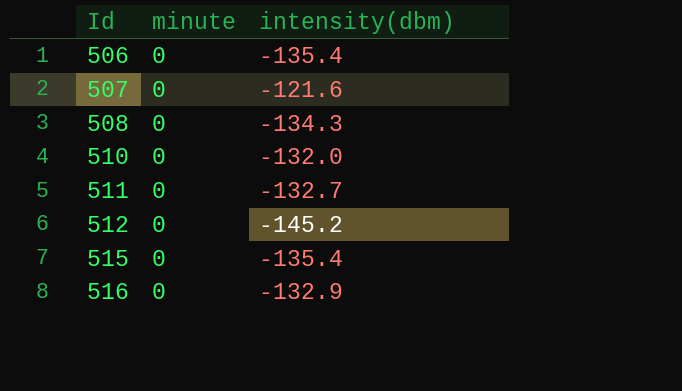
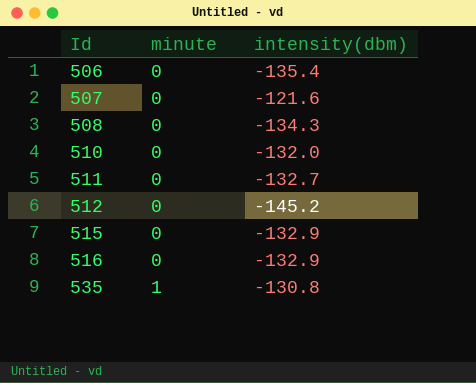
515 | intensity(dbm): -135.4 -> -132.9
row 535: none -> 1 | -130.8

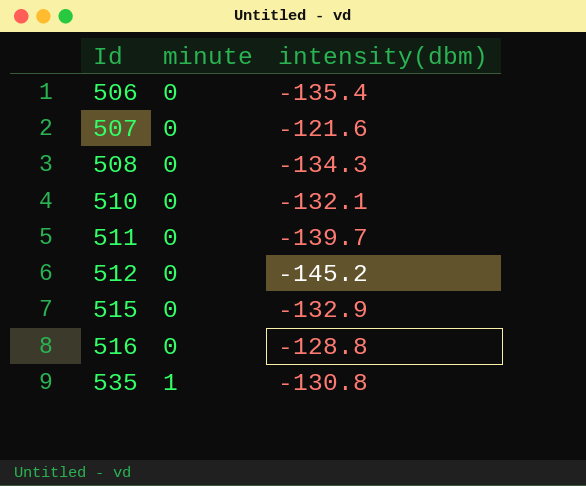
510 | intensity(dbm): -132.0 -> -132.1
511 | intensity(dbm): -132.7 -> -139.7
516 | intensity(dbm): -132.9 -> -128.8

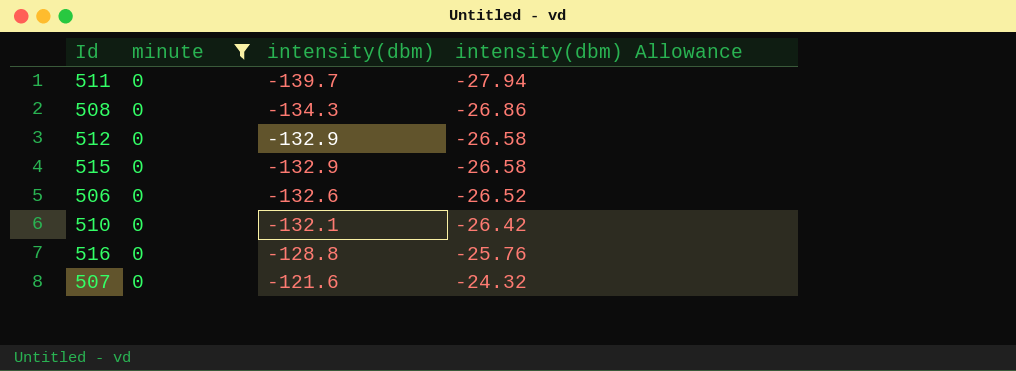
filter: none -> minute = 0
row order: Id ascending -> intensity(dbm) ascending
column intensity(dbm) Allowance | formula: none -> [intensity(dbm)] * 0.2
512 | intensity(dbm): -145.2 -> -132.9
506 | intensity(dbm): -135.4 -> -132.6

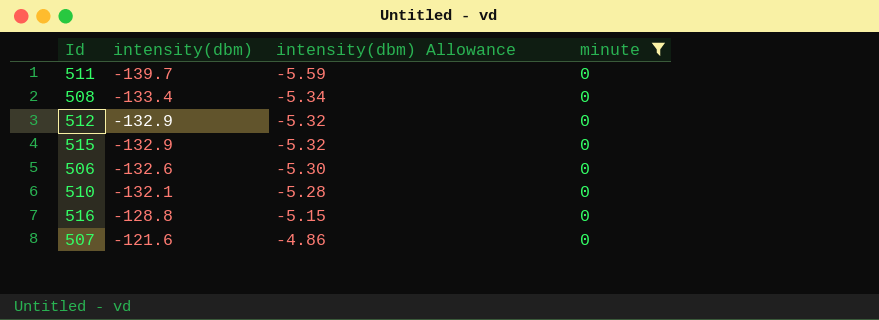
column intensity(dbm) Allowance | formula: [intensity(dbm)] * 0.2 -> [intensity(dbm)] * 0.04
column minute | position: 2 -> 4
508 | intensity(dbm): -134.3 -> -133.4

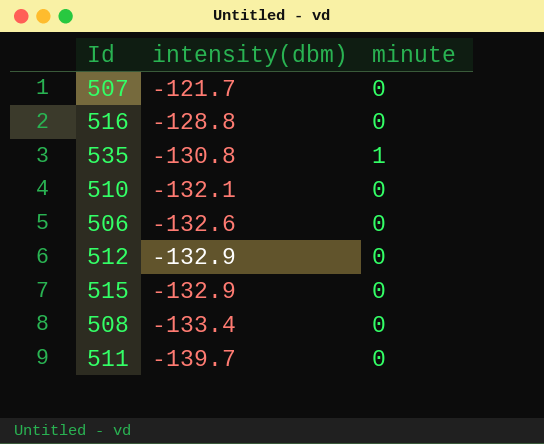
filter: minute = 0 -> none
row order: intensity(dbm) ascending -> intensity(dbm) descending
column intensity(dbm) Allowance | formula: [intensity(dbm)] * 0.04 -> none
507 | intensity(dbm): -121.6 -> -121.7

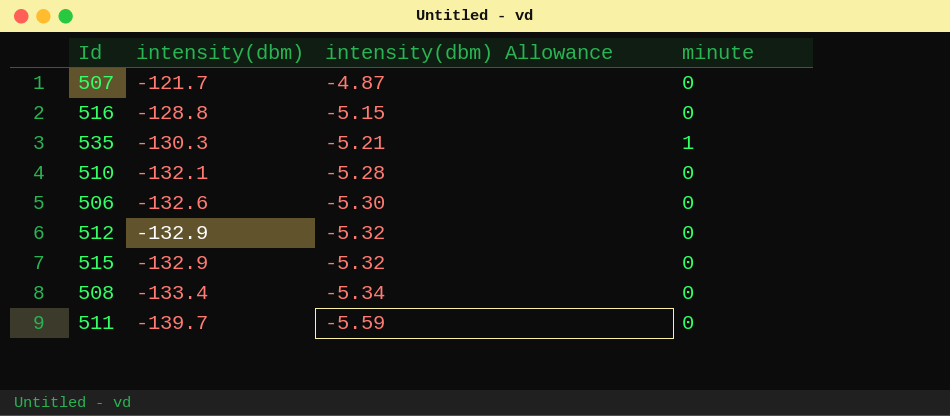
column intensity(dbm) Allowance | formula: none -> [intensity(dbm)] * 0.04
535 | intensity(dbm): -130.8 -> -130.3

